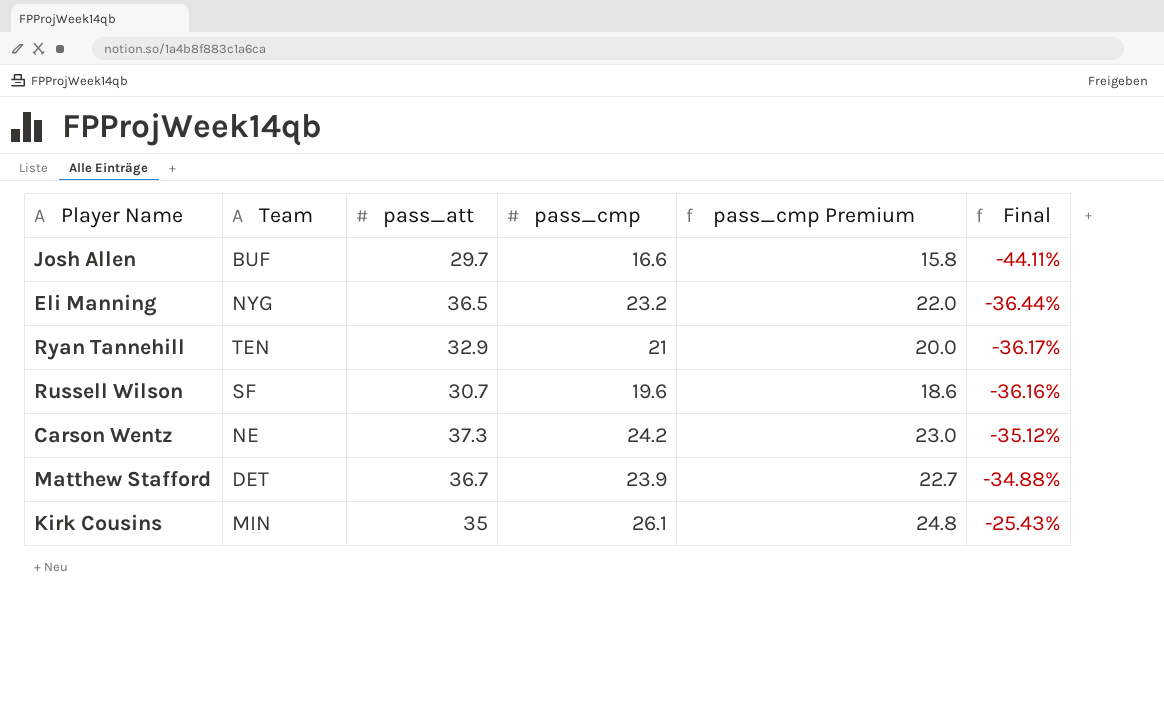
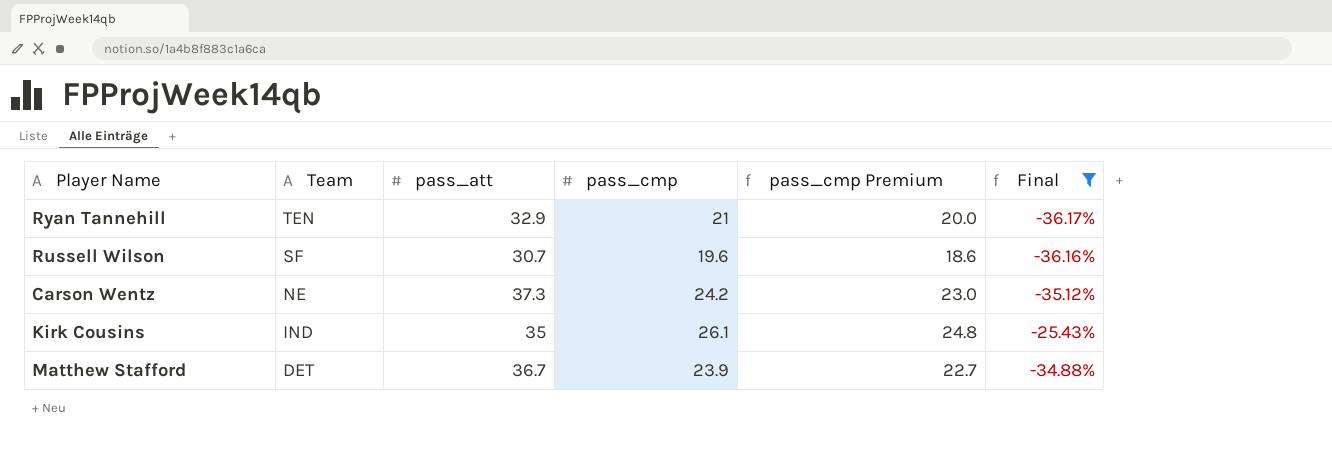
filter: none -> Final >= -36.17%
row order: Final ascending -> Team descending
Kirk Cousins | Team: MIN -> IND

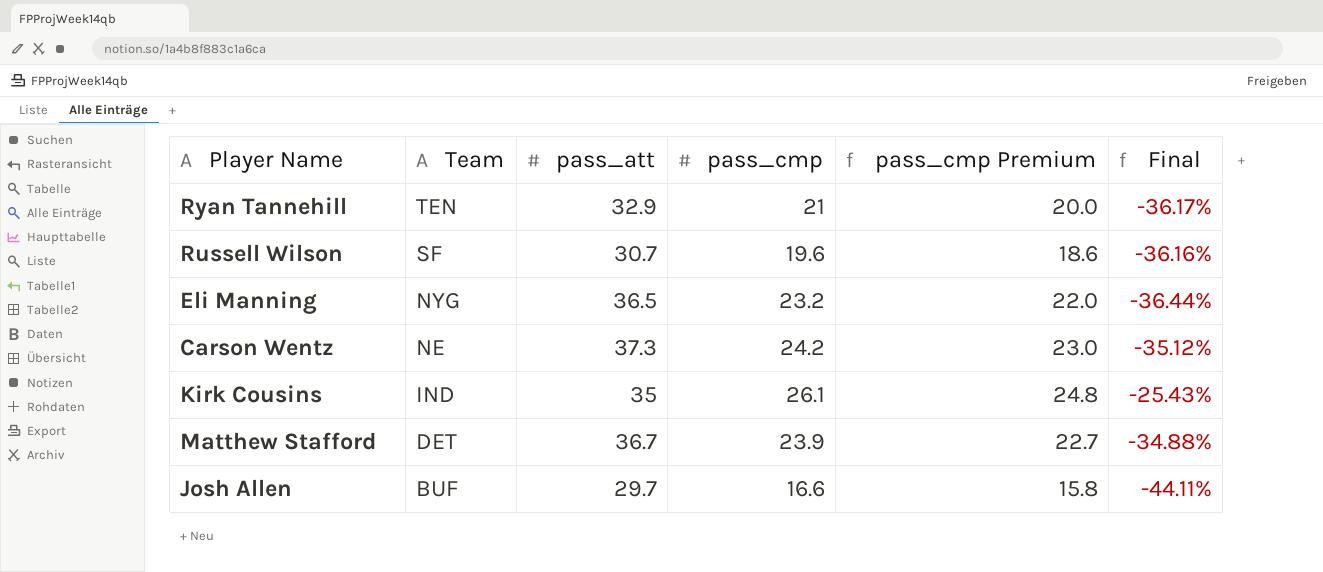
filter: Final >= -36.17% -> none

